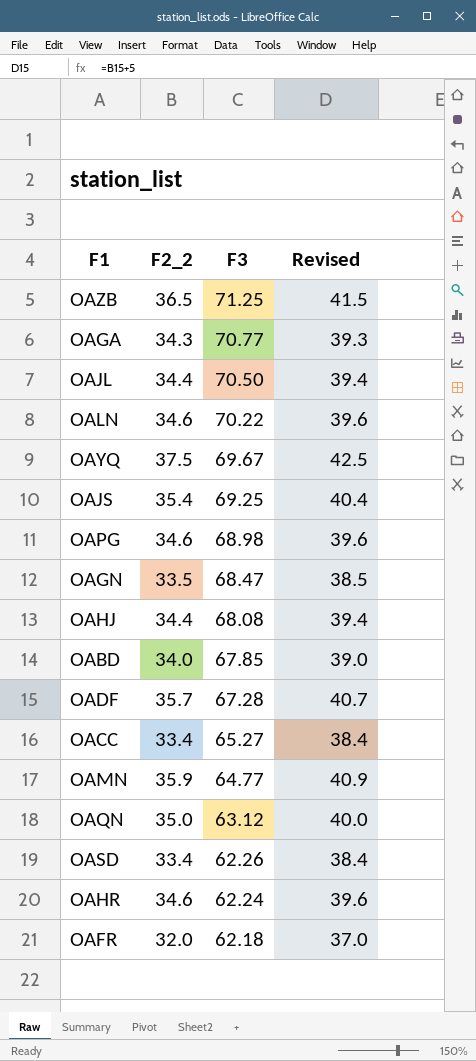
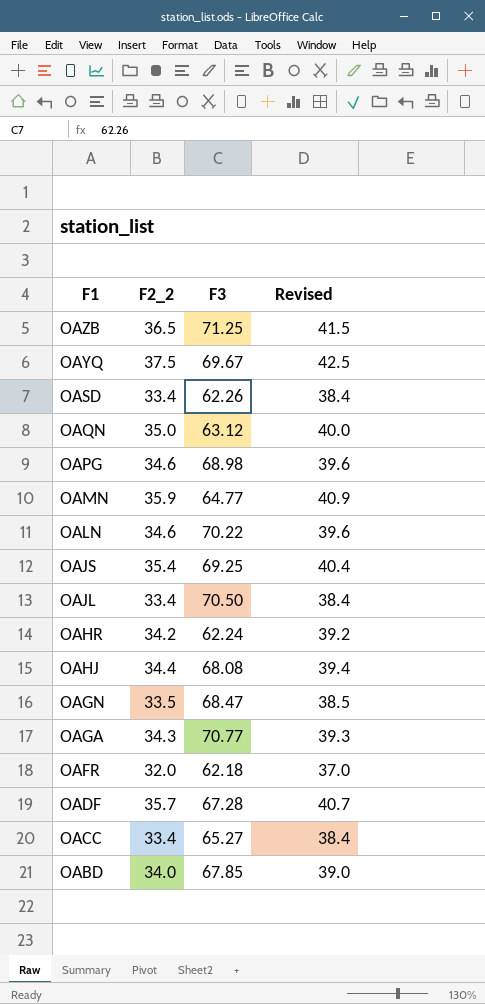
row order: F3 descending -> F1 descending
OAJL | F2_2: 34.4 -> 33.4
OAJL | Revised: 39.4 -> 38.4
OAHR | F2_2: 34.6 -> 34.2
OAHR | Revised: 39.6 -> 39.2

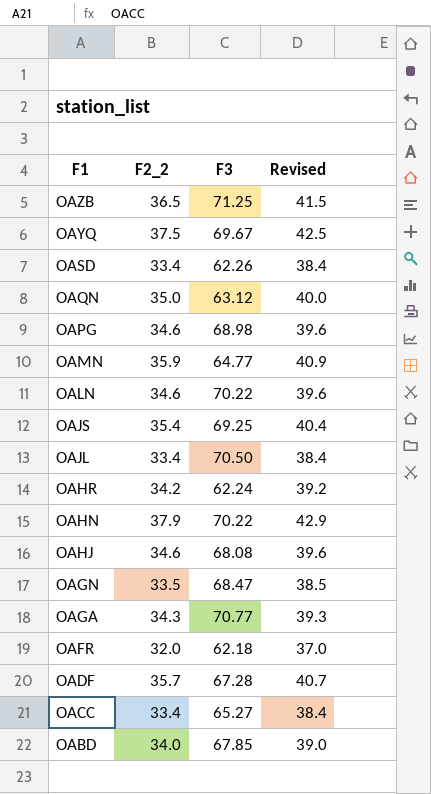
row OAHN: none -> 37.9 | 70.22 | 42.9
OAHJ | F2_2: 34.4 -> 34.6
OAHJ | Revised: 39.4 -> 39.6

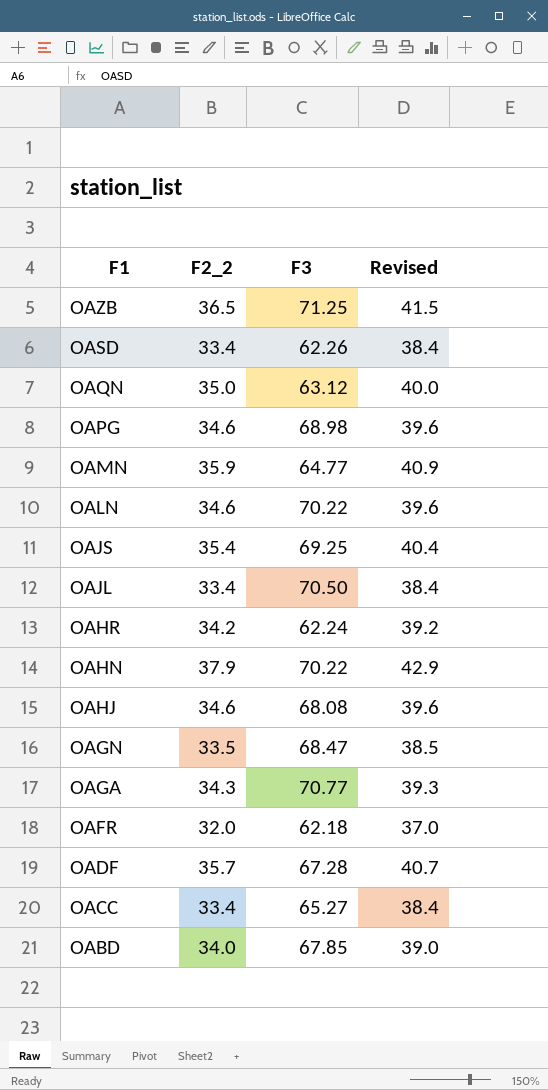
row OAYQ: 37.5 | 69.67 | 42.5 -> none

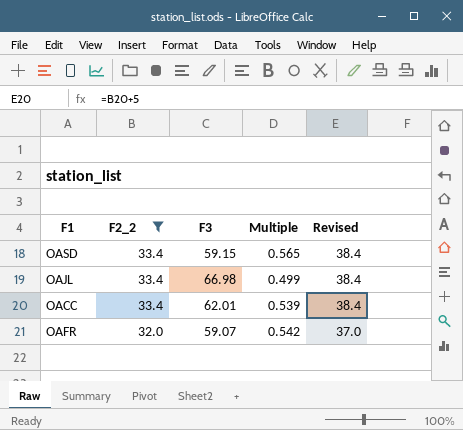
filter: none -> F2_2 <= 33.4
row order: F1 descending -> F2_2 descending
column Multiple | formula: none -> [F2_2] / [F3]
OASD | F3: 62.26 -> 59.15
OAJL | F3: 70.50 -> 66.98
OACC | F3: 65.27 -> 62.01
OAFR | F3: 62.18 -> 59.07

